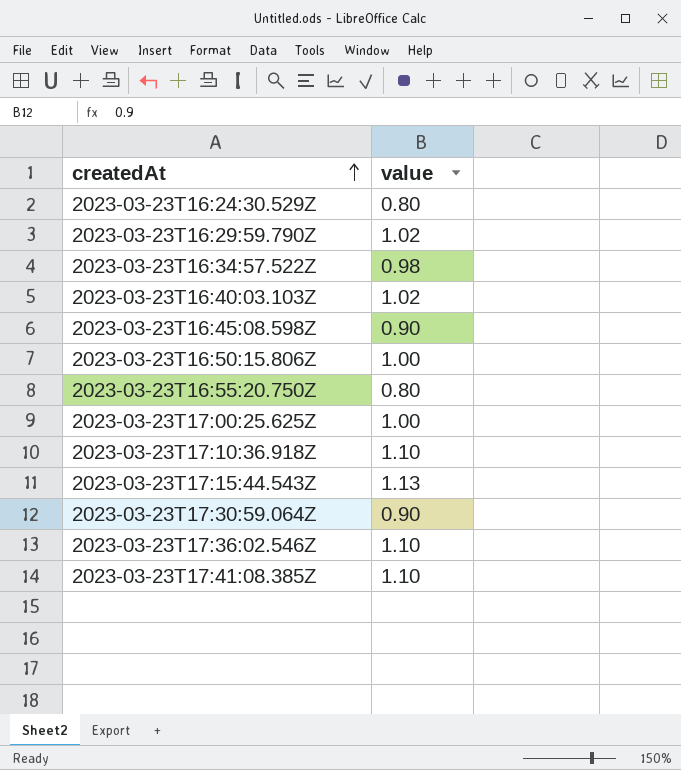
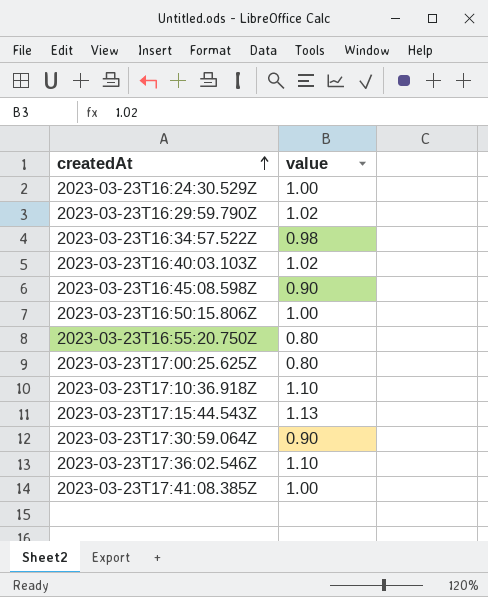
2023-03-23T16:24:30.529Z | value: 0.80 -> 1.00
2023-03-23T17:00:25.625Z | value: 1.00 -> 0.80
2023-03-23T17:41:08.385Z | value: 1.10 -> 1.00

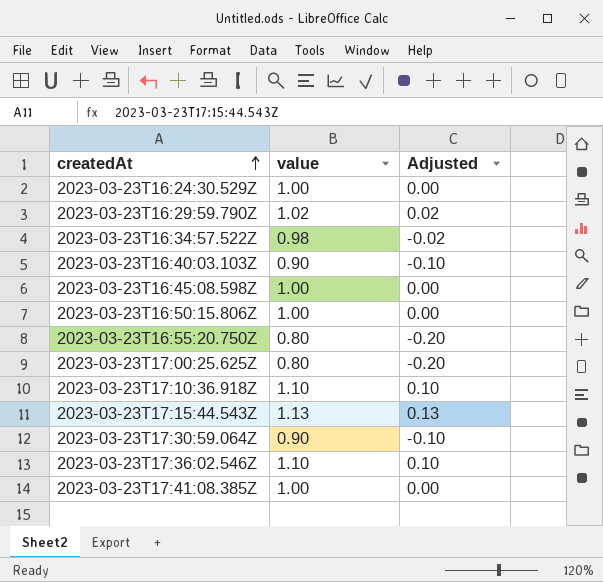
column Adjusted | formula: none -> [value] - 1
2023-03-23T16:40:03.103Z | value: 1.02 -> 0.90
2023-03-23T16:45:08.598Z | value: 0.90 -> 1.00

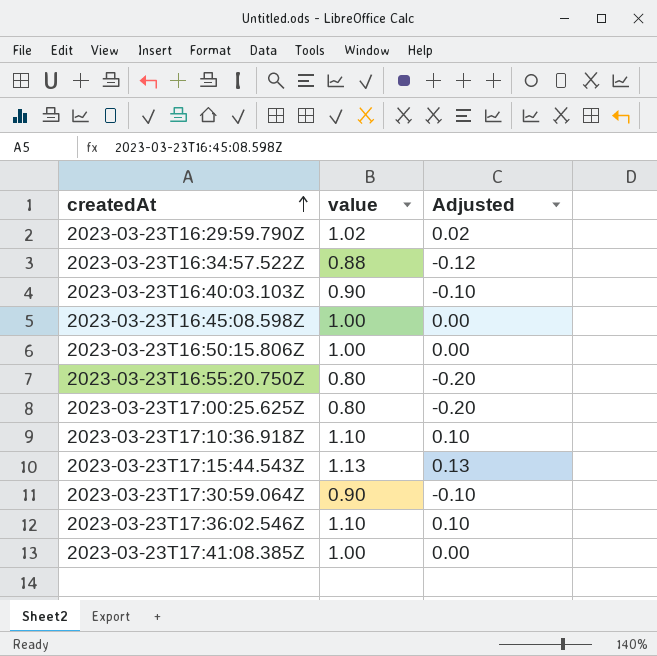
row 2023-03-23T16:24:30.529Z: 1.00 | 0.00 -> none
2023-03-23T16:34:57.522Z | value: 0.98 -> 0.88
2023-03-23T16:34:57.522Z | Adjusted: -0.02 -> -0.12

